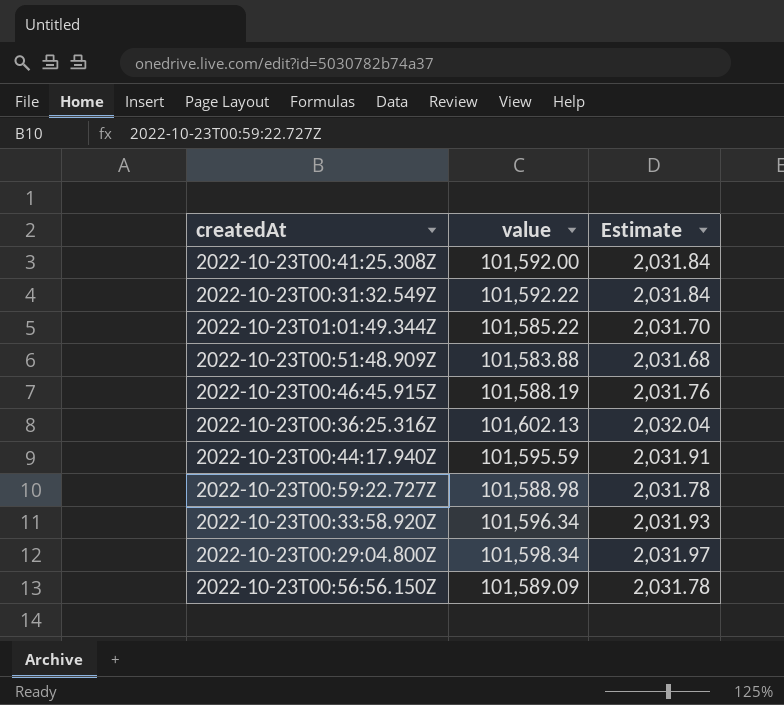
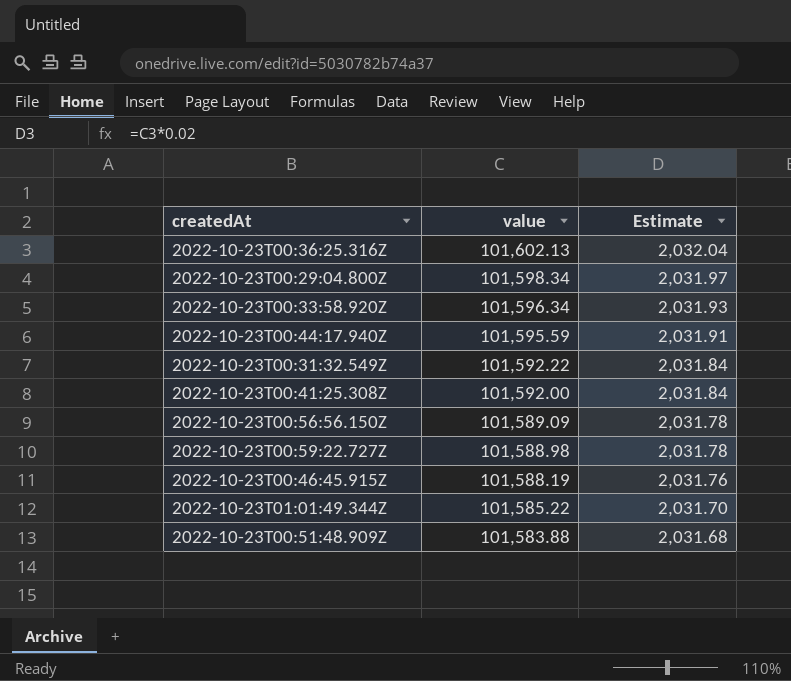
row order: none -> value descending

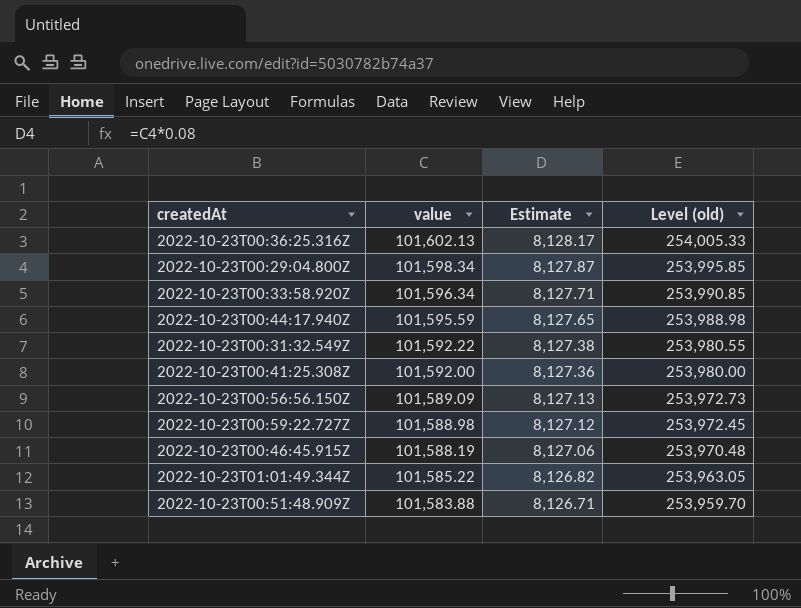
column Estimate | formula: [value] * 0.02 -> [value] * 0.08
column Level (old) | formula: none -> [value] * 2.5

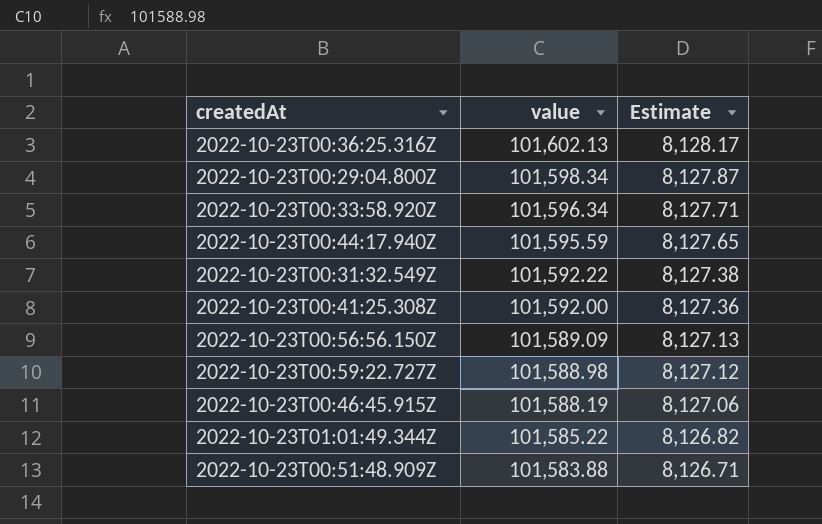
column Level (old) | formula: [value] * 2.5 -> none

